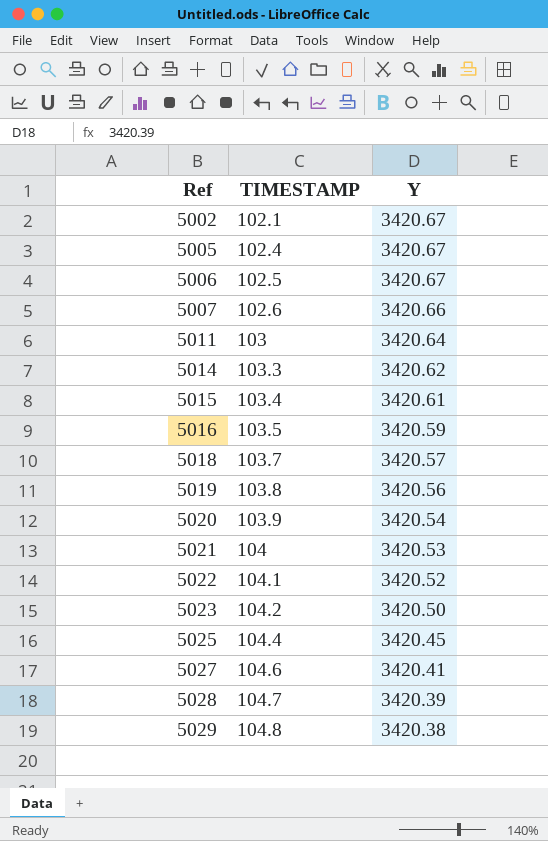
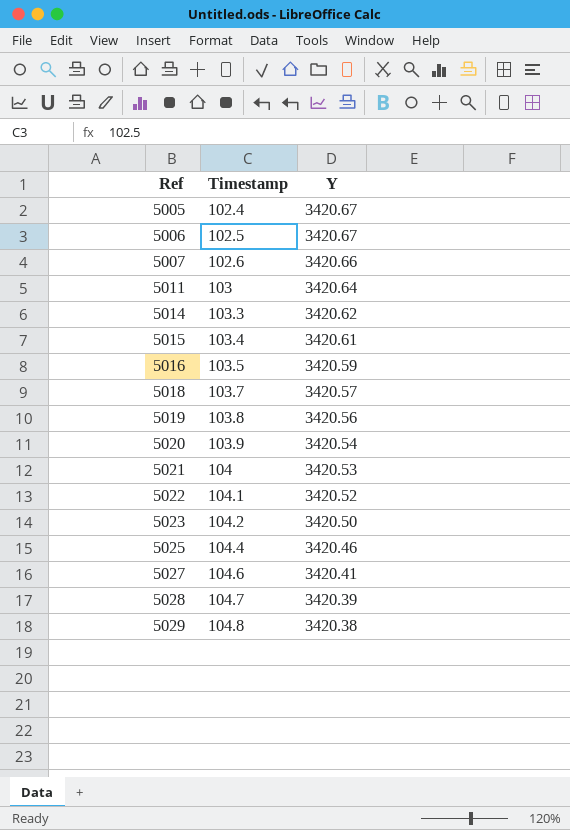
column name: TIMESTAMP -> Timestamp
row 5002: 102.1 | 3420.67 -> none
5025 | Y: 3420.45 -> 3420.46

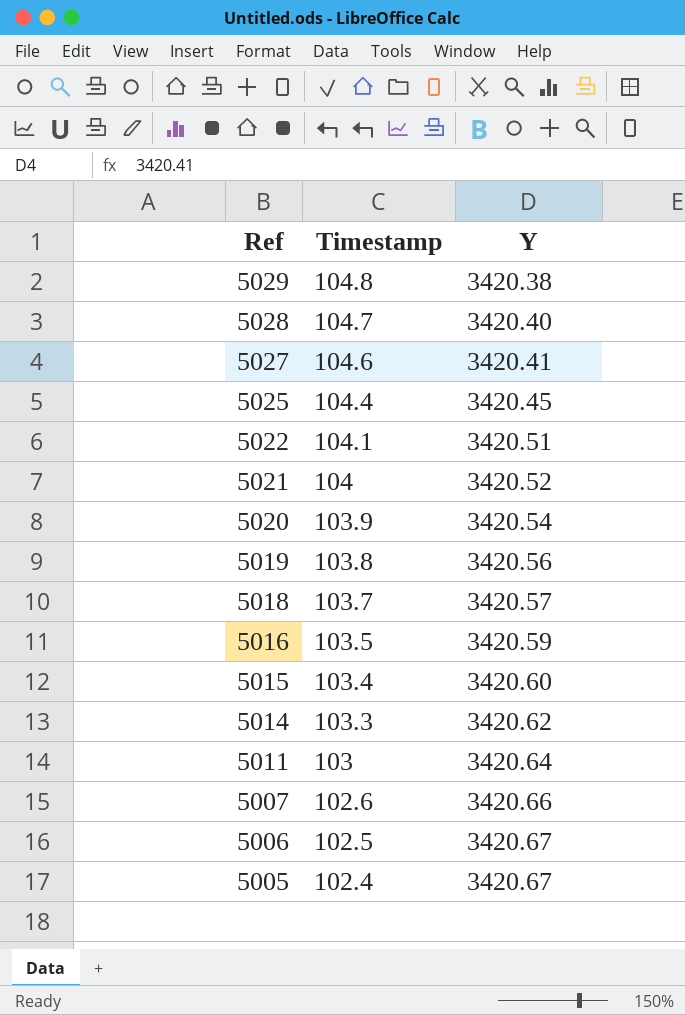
row order: Ref ascending -> Ref descending
row 5023: 104.2 | 3420.50 -> none
5028 | Y: 3420.39 -> 3420.40
5025 | Y: 3420.46 -> 3420.45
5022 | Y: 3420.52 -> 3420.51
5021 | Y: 3420.53 -> 3420.52
5015 | Y: 3420.61 -> 3420.60

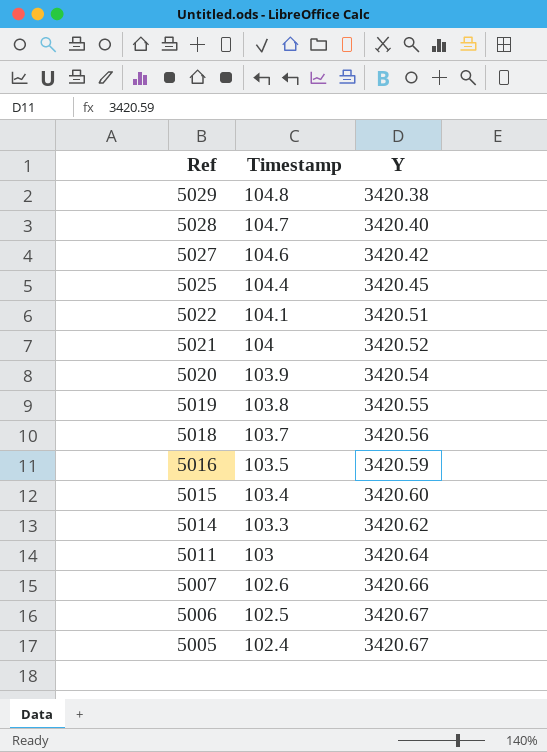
5027 | Y: 3420.41 -> 3420.42
5019 | Y: 3420.56 -> 3420.55
5018 | Y: 3420.57 -> 3420.56

